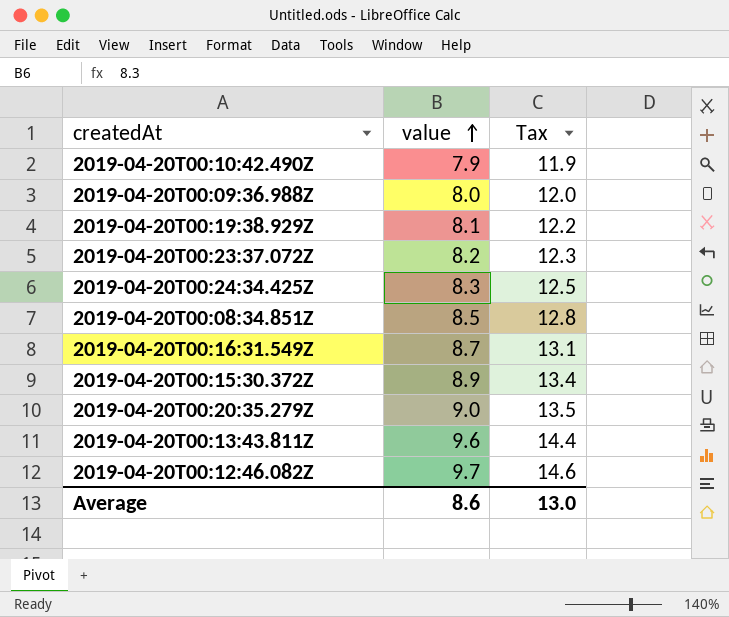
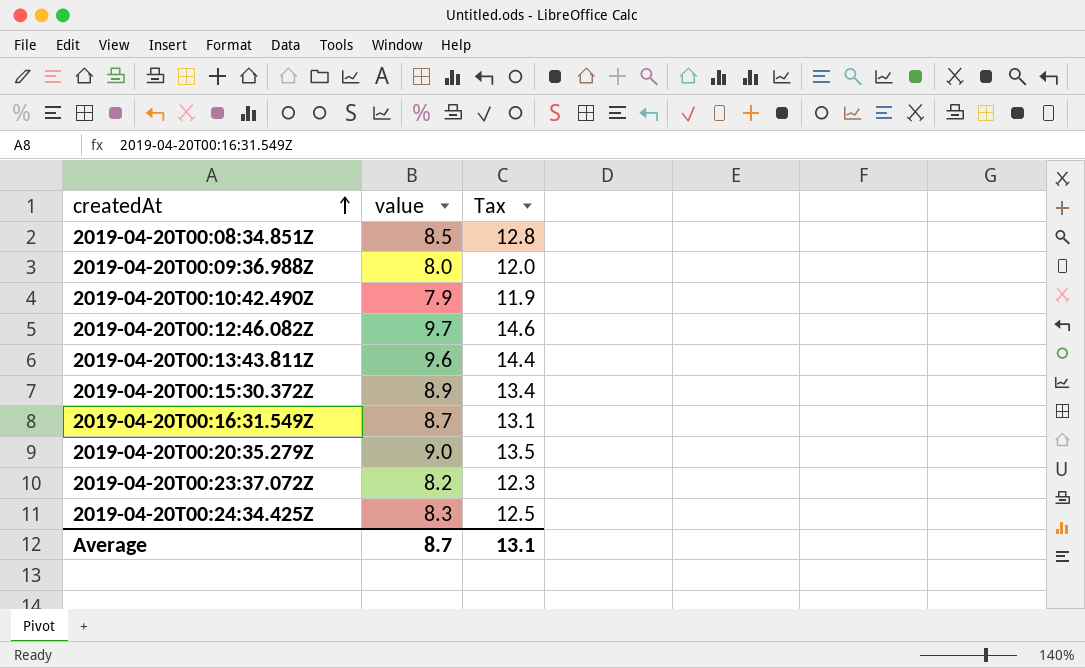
row order: value ascending -> createdAt ascending
row 2019-04-20T00:19:38.929Z: 8.1 | 12.2 -> none
Average | value: 8.6 -> 8.7
Average | Tax: 13.0 -> 13.1

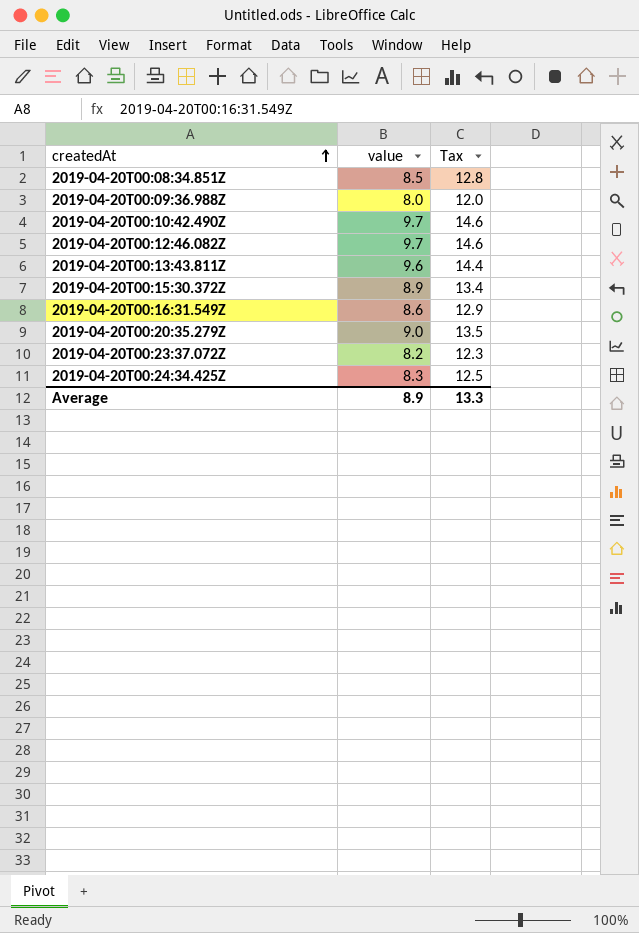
2019-04-20T00:10:42.490Z | value: 7.9 -> 9.7
2019-04-20T00:10:42.490Z | Tax: 11.9 -> 14.6
2019-04-20T00:16:31.549Z | value: 8.7 -> 8.6
2019-04-20T00:16:31.549Z | Tax: 13.1 -> 12.9
Average | value: 8.7 -> 8.9
Average | Tax: 13.1 -> 13.3

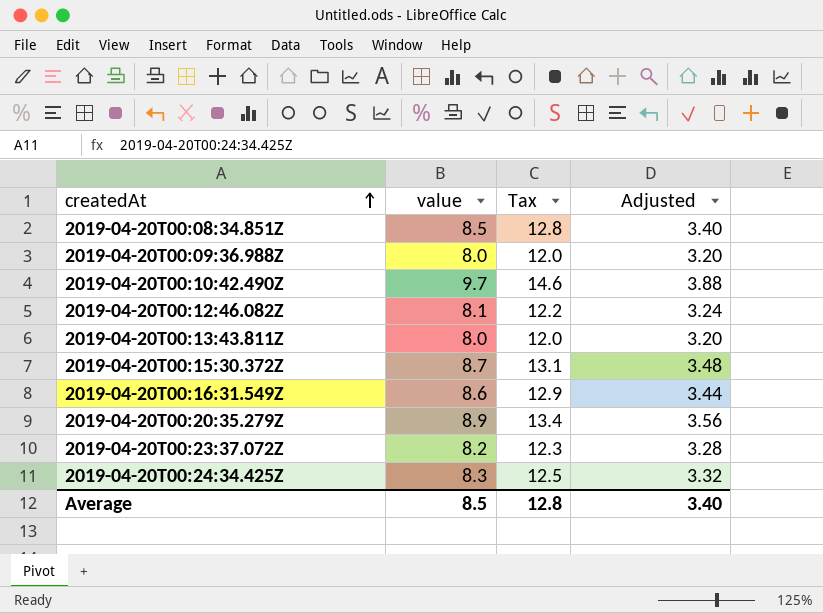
column Adjusted | formula: none -> [value] * 0.4
2019-04-20T00:12:46.082Z | value: 9.7 -> 8.1
2019-04-20T00:12:46.082Z | Tax: 14.6 -> 12.2
2019-04-20T00:13:43.811Z | value: 9.6 -> 8.0
2019-04-20T00:13:43.811Z | Tax: 14.4 -> 12.0
2019-04-20T00:15:30.372Z | value: 8.9 -> 8.7
2019-04-20T00:15:30.372Z | Tax: 13.4 -> 13.1
2019-04-20T00:20:35.279Z | value: 9.0 -> 8.9
2019-04-20T00:20:35.279Z | Tax: 13.5 -> 13.4
Average | value: 8.9 -> 8.5
Average | Tax: 13.3 -> 12.8

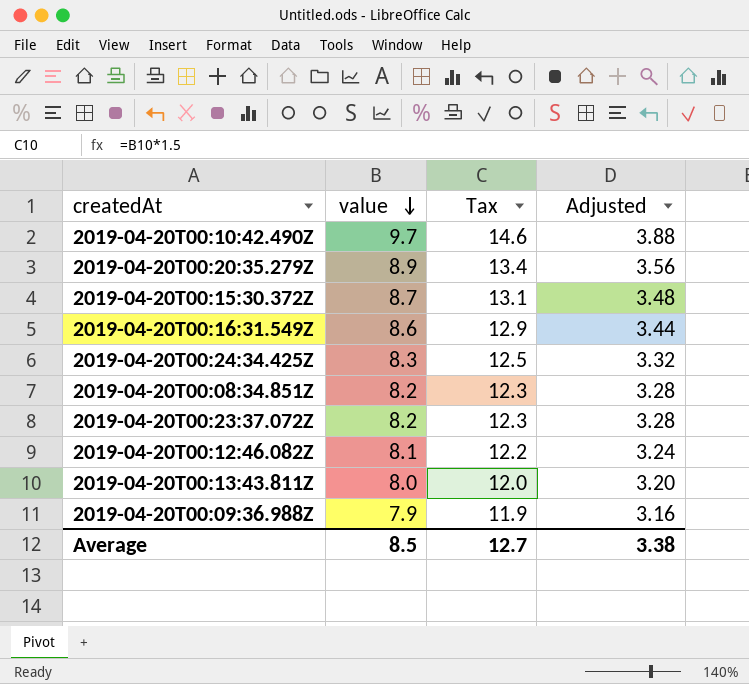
row order: createdAt ascending -> value descending
2019-04-20T00:08:34.851Z | value: 8.5 -> 8.2
2019-04-20T00:08:34.851Z | Tax: 12.8 -> 12.3
2019-04-20T00:08:34.851Z | Adjusted: 3.40 -> 3.28
2019-04-20T00:09:36.988Z | value: 8.0 -> 7.9
2019-04-20T00:09:36.988Z | Tax: 12.0 -> 11.9
2019-04-20T00:09:36.988Z | Adjusted: 3.20 -> 3.16
Average | Tax: 12.8 -> 12.7
Average | Adjusted: 3.40 -> 3.38

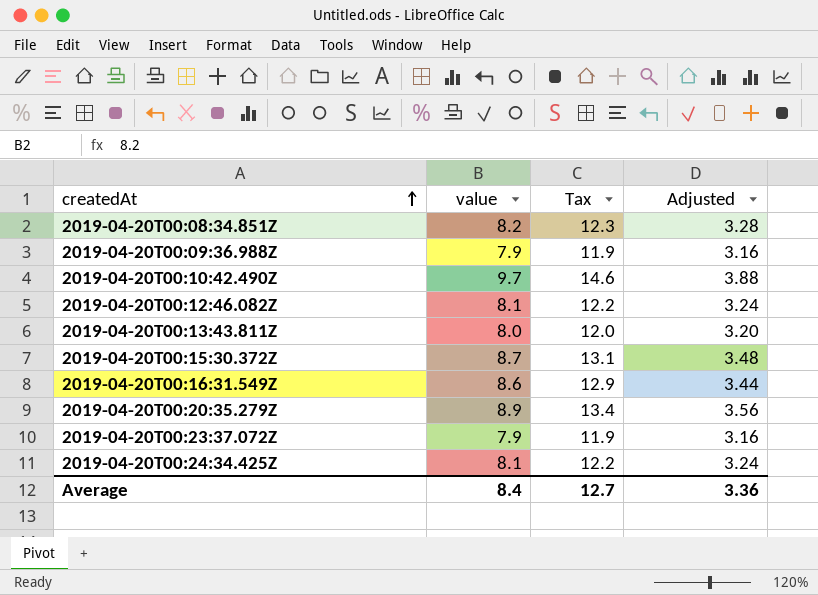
row order: value descending -> createdAt ascending
2019-04-20T00:23:37.072Z | value: 8.2 -> 7.9
2019-04-20T00:23:37.072Z | Tax: 12.3 -> 11.9
2019-04-20T00:23:37.072Z | Adjusted: 3.28 -> 3.16
2019-04-20T00:24:34.425Z | value: 8.3 -> 8.1
2019-04-20T00:24:34.425Z | Tax: 12.5 -> 12.2
2019-04-20T00:24:34.425Z | Adjusted: 3.32 -> 3.24
Average | value: 8.5 -> 8.4
Average | Adjusted: 3.38 -> 3.36

